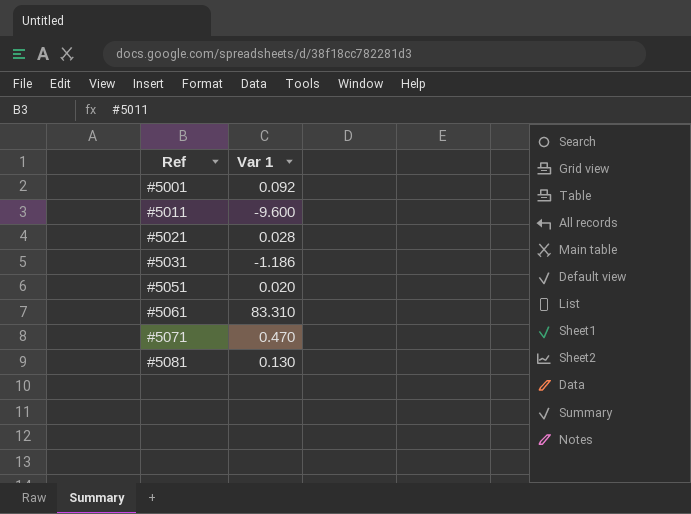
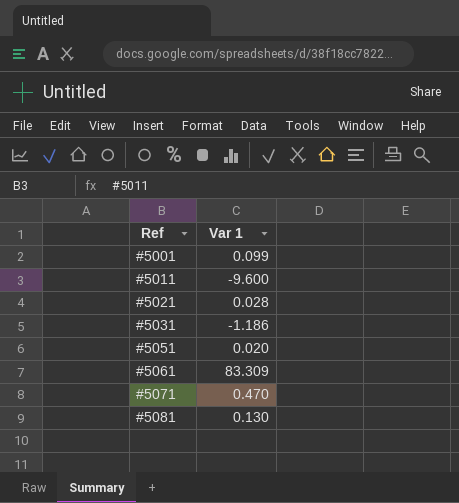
#5001 | Var 1: 0.092 -> 0.099
#5061 | Var 1: 83.310 -> 83.309

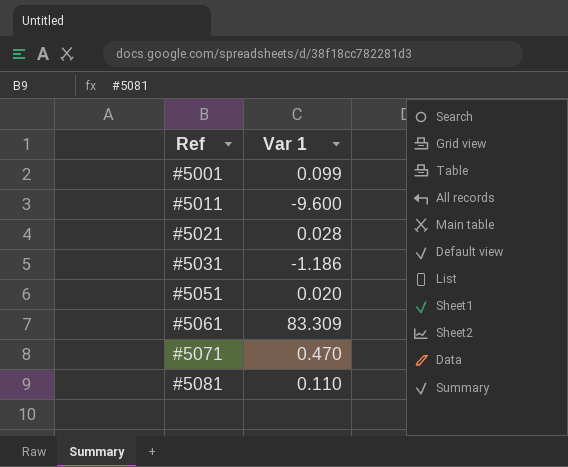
#5081 | Var 1: 0.130 -> 0.110

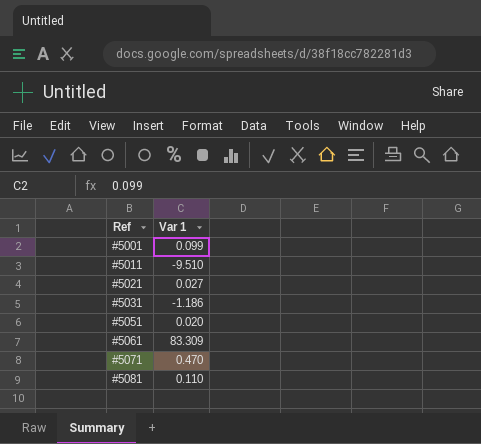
#5011 | Var 1: -9.600 -> -9.510
#5021 | Var 1: 0.028 -> 0.027

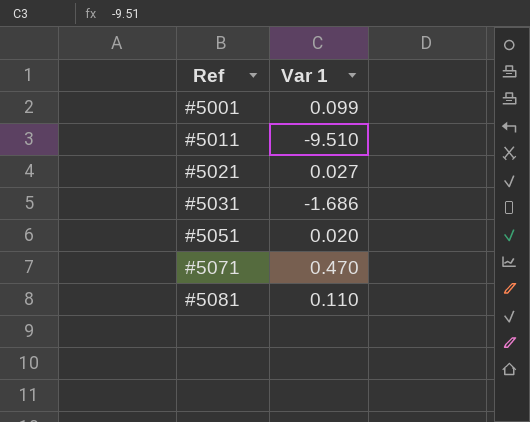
row #5061: 83.309 -> none
#5031 | Var 1: -1.186 -> -1.686

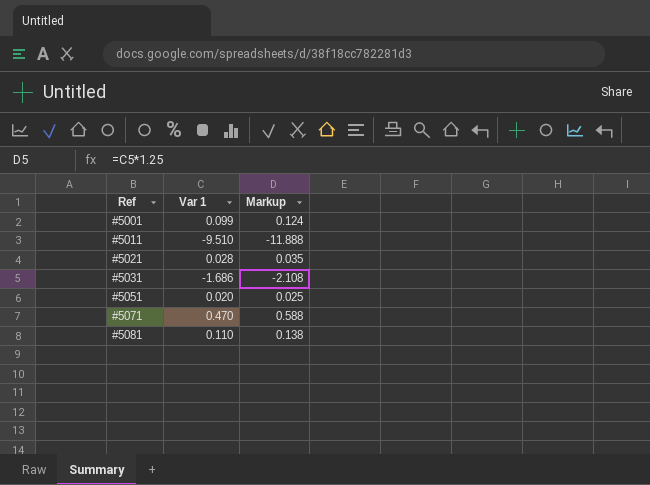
column Markup | formula: none -> [Var 1] * 1.25
#5021 | Var 1: 0.027 -> 0.028

